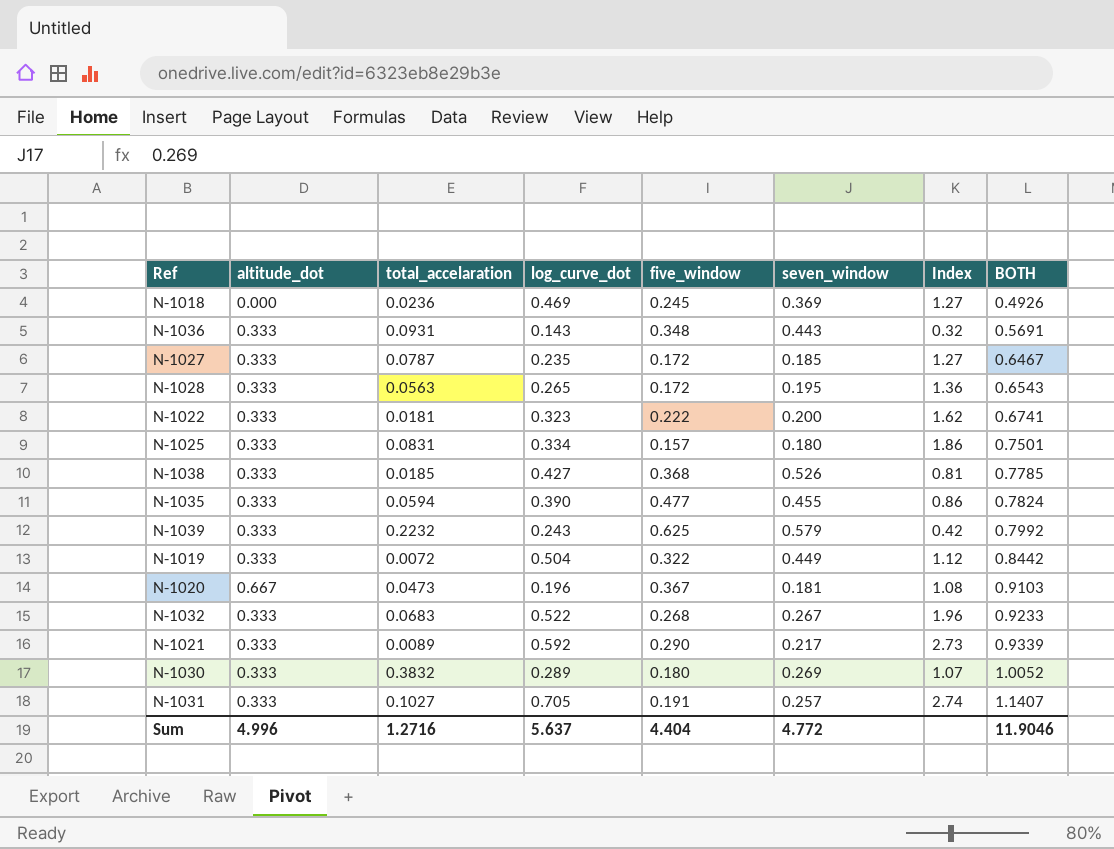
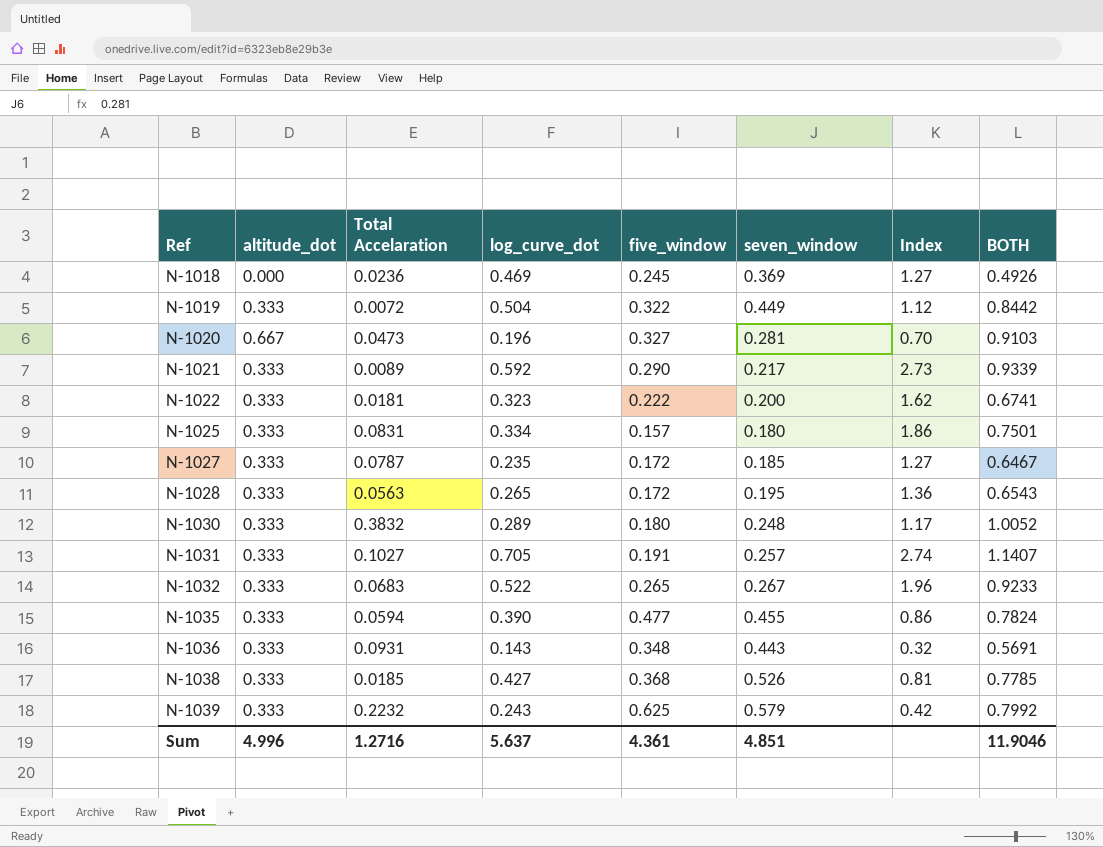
row order: BOTH ascending -> Ref ascending
column name: total_accelaration -> Total Accelaration
N-1020 | five_window: 0.367 -> 0.327
N-1020 | seven_window: 0.181 -> 0.281
N-1020 | Index: 1.08 -> 0.70
N-1030 | seven_window: 0.269 -> 0.248
N-1030 | Index: 1.07 -> 1.17
N-1032 | five_window: 0.268 -> 0.265
Sum | five_window: 4.404 -> 4.361
Sum | seven_window: 4.772 -> 4.851

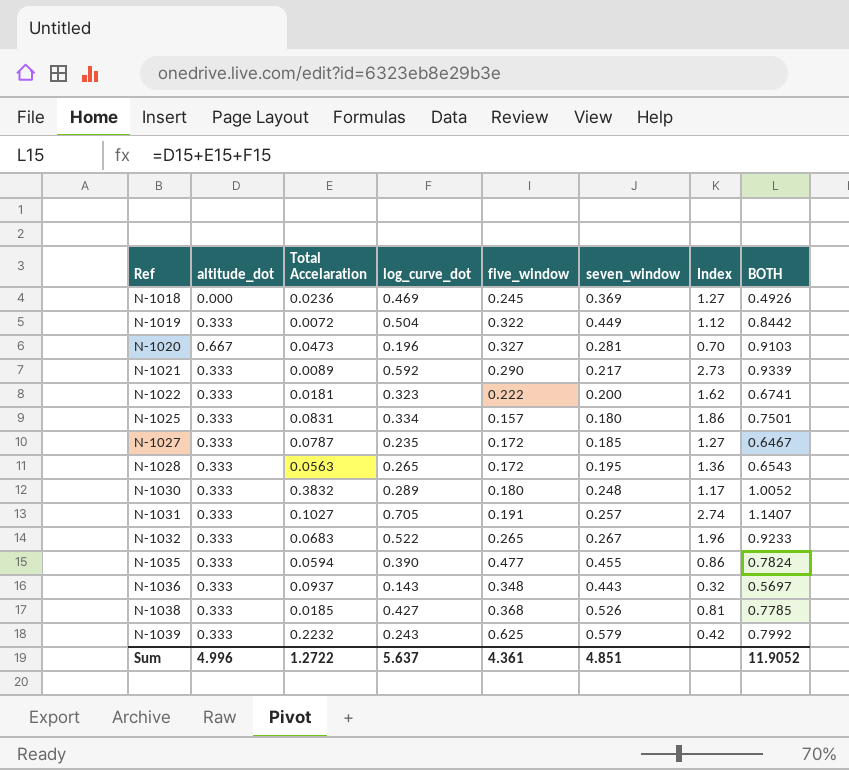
N-1036 | Total Accelaration: 0.0931 -> 0.0937
N-1036 | BOTH: 0.5691 -> 0.5697
Sum | Total Accelaration: 1.2716 -> 1.2722
Sum | BOTH: 11.9046 -> 11.9052

